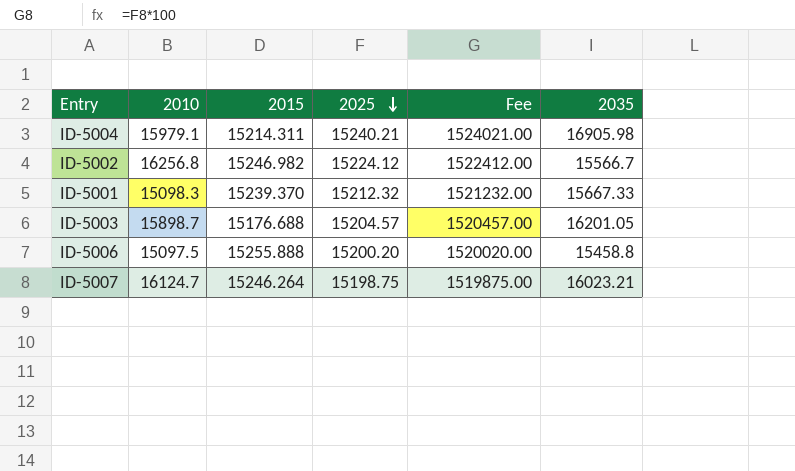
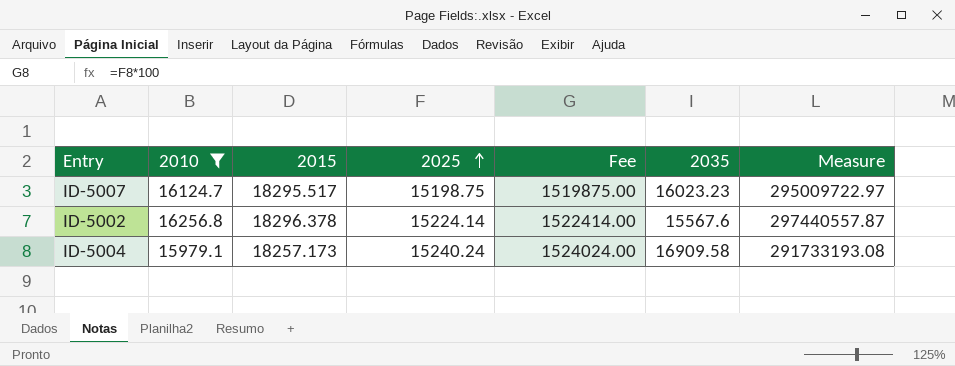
filter: none -> 2010 >= 15979.1
row order: 2025 descending -> 2025 ascending
column Measure | formula: none -> [2010] * [2015]
ID-5007 | 2015: 15246.264 -> 18295.517
ID-5007 | 2035: 16023.21 -> 16023.23
ID-5002 | 2015: 15246.982 -> 18296.378
ID-5002 | 2025: 15224.12 -> 15224.14
ID-5002 | Fee: 1522412.00 -> 1522414.00
ID-5002 | 2035: 15566.7 -> 15567.6
ID-5004 | 2015: 15214.311 -> 18257.173
ID-5004 | 2025: 15240.21 -> 15240.24
ID-5004 | Fee: 1524021.00 -> 1524024.00
ID-5004 | 2035: 16905.98 -> 16909.58

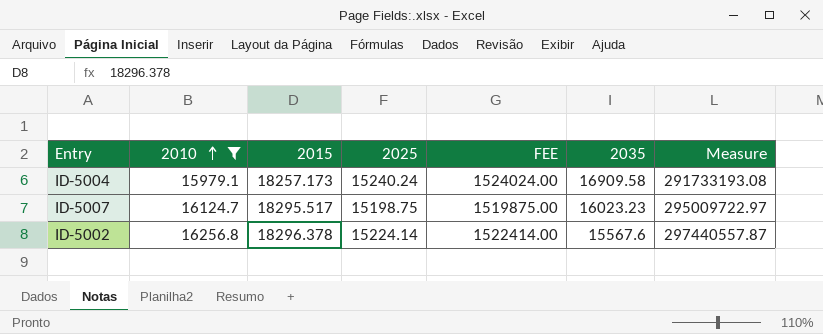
row order: 2025 ascending -> 2010 ascending
column name: Fee -> FEE

